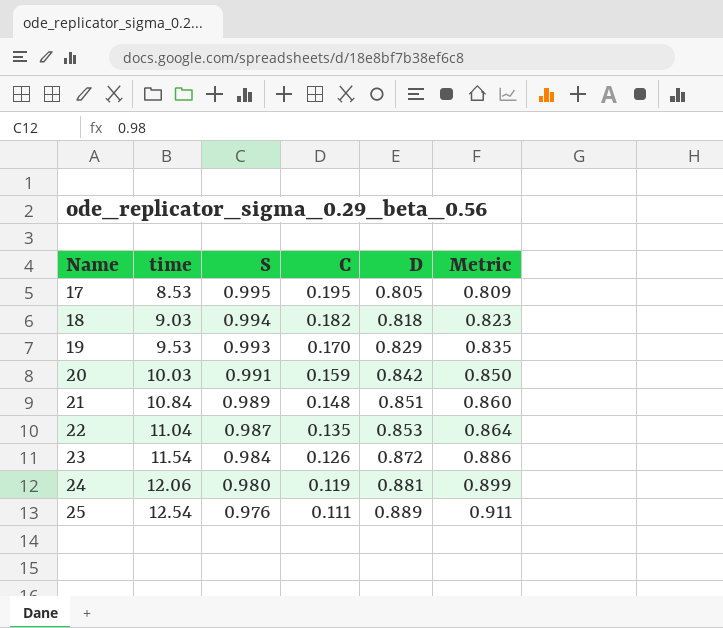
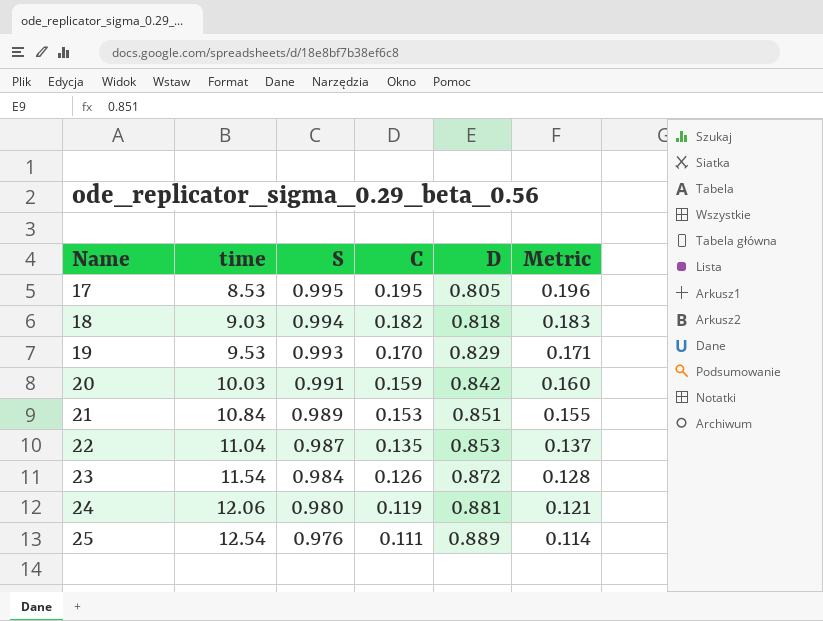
column Metric | formula: [D] / [S] -> [C] / [S]
21 | C: 0.148 -> 0.153

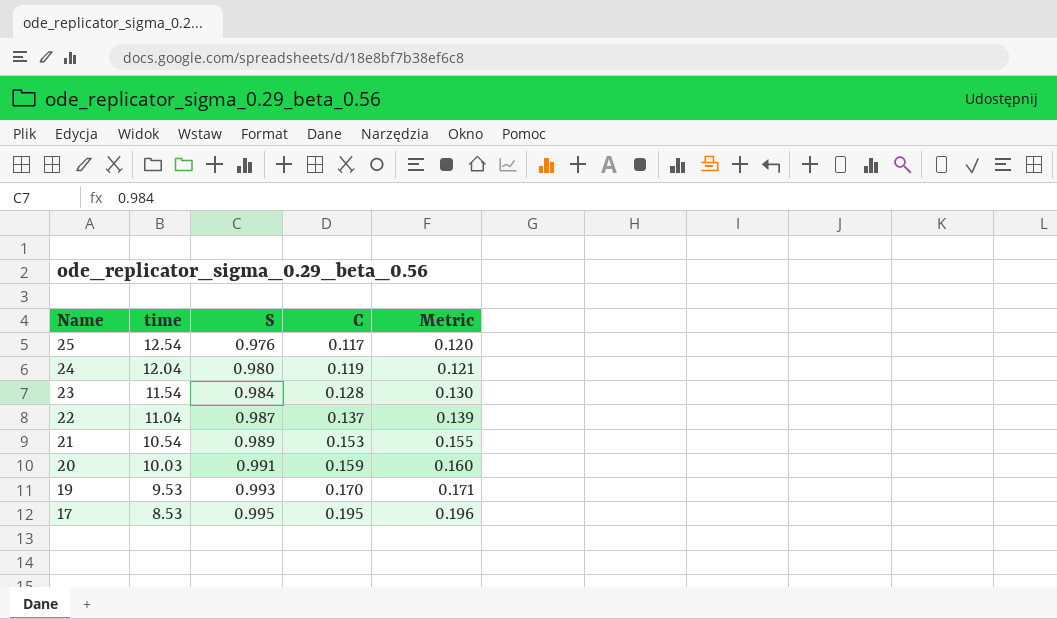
row order: Name ascending -> Name descending
column D | position: 5 -> none
row 18: 9.03 | 0.994 | 0.182 | 0.818 | 0.183 -> none
25 | C: 0.111 -> 0.117
25 | Metric: 0.114 -> 0.120
24 | time: 12.06 -> 12.04
23 | C: 0.126 -> 0.128
23 | Metric: 0.128 -> 0.130
22 | C: 0.135 -> 0.137
22 | Metric: 0.137 -> 0.139
21 | time: 10.84 -> 10.54

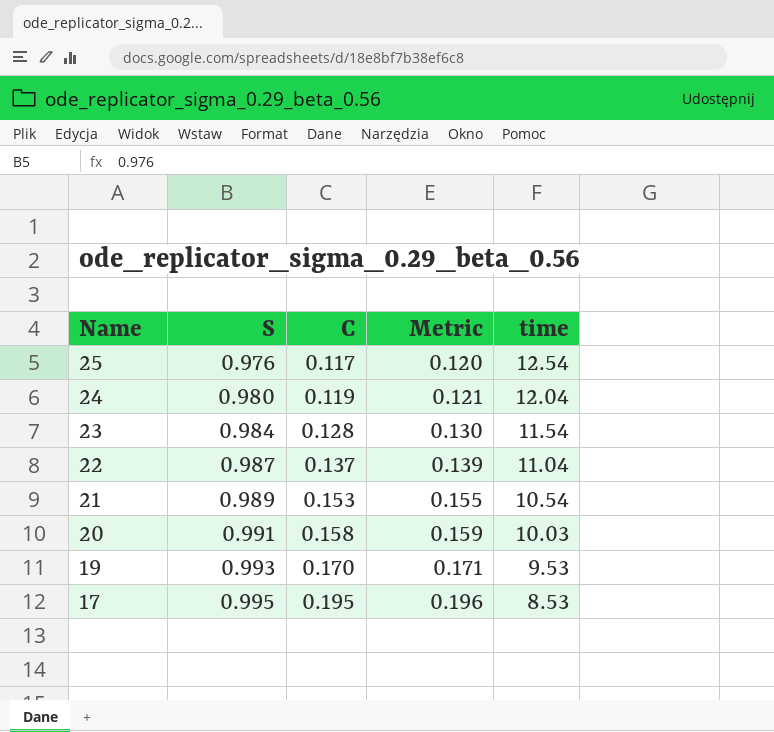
column time | position: 2 -> 5
20 | C: 0.159 -> 0.158
20 | Metric: 0.160 -> 0.159

